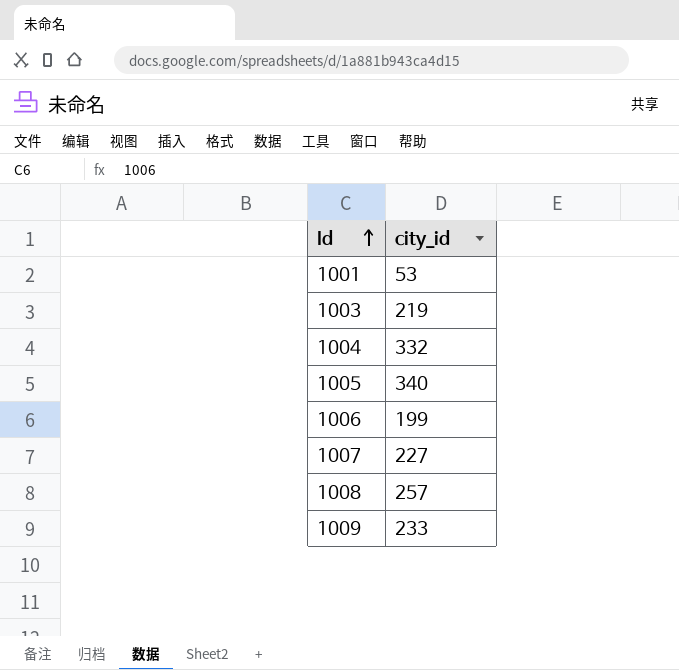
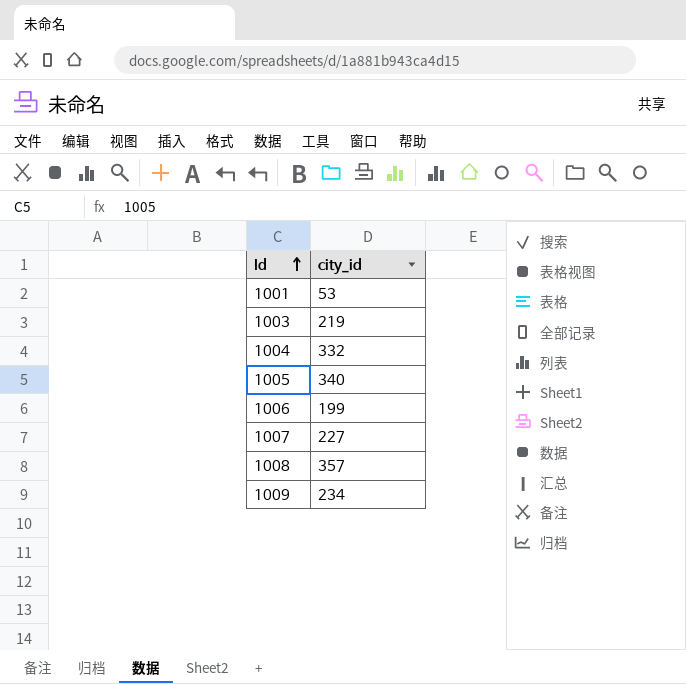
1008 | city_id: 257 -> 357
1009 | city_id: 233 -> 234

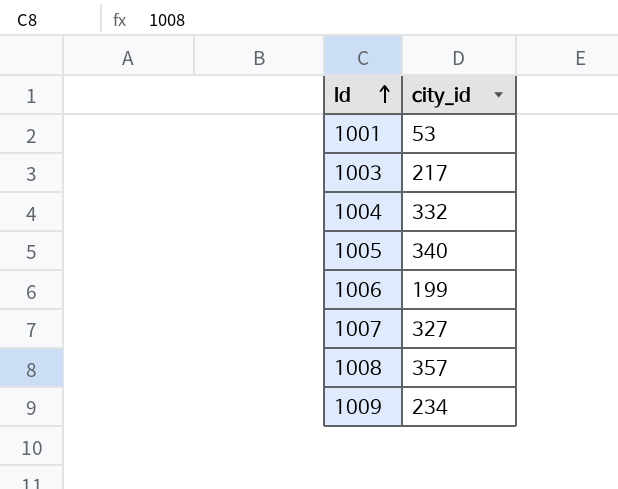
1003 | city_id: 219 -> 217
1007 | city_id: 227 -> 327

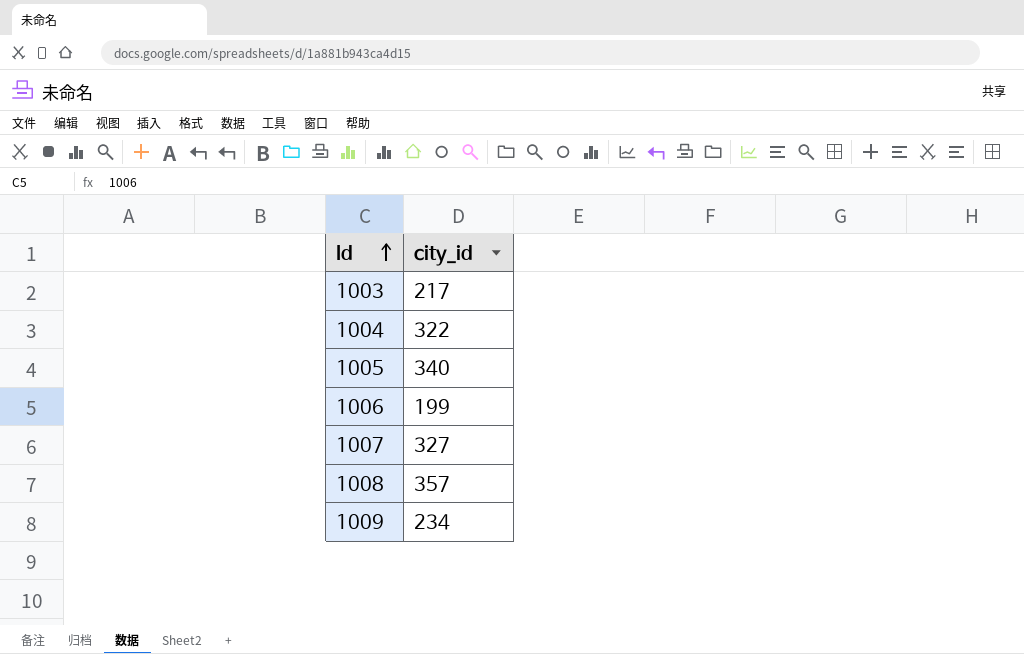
row 1001: 53 -> none
1004 | city_id: 332 -> 322

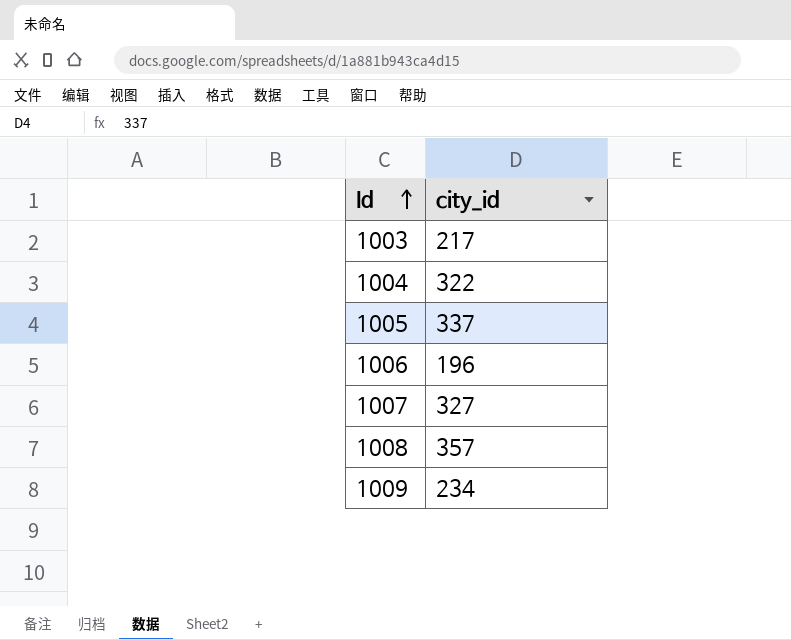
1005 | city_id: 340 -> 337
1006 | city_id: 199 -> 196

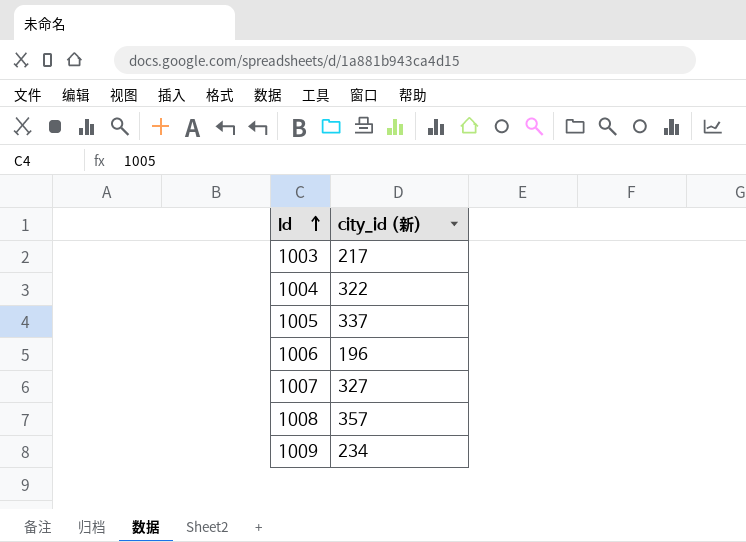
column name: city_id -> city_id (新)

